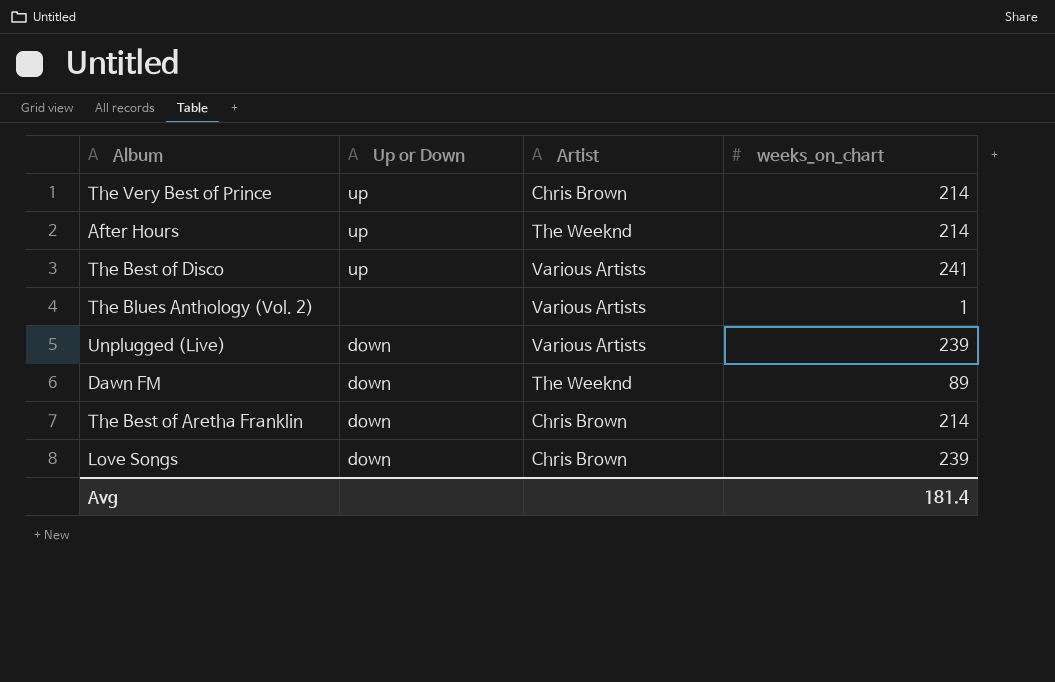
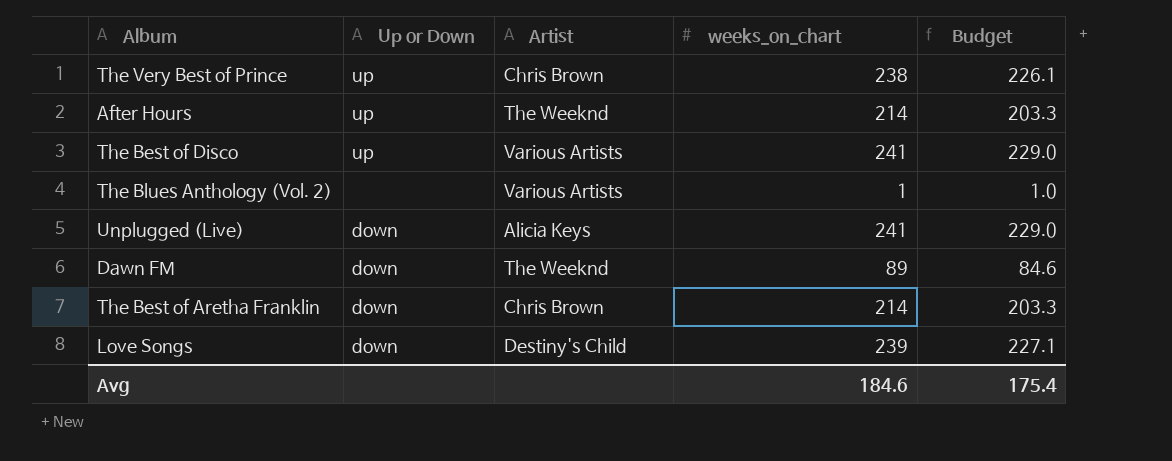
column Budget | formula: none -> [weeks_on_chart] * 0.95
The Very Best of Prince | weeks_on_chart: 214 -> 238
Unplugged (Live) | Artist: Various Artists -> Alicia Keys
Unplugged (Live) | weeks_on_chart: 239 -> 241
Love Songs | Artist: Chris Brown -> Destiny's Child
Avg | weeks_on_chart: 181.4 -> 184.6

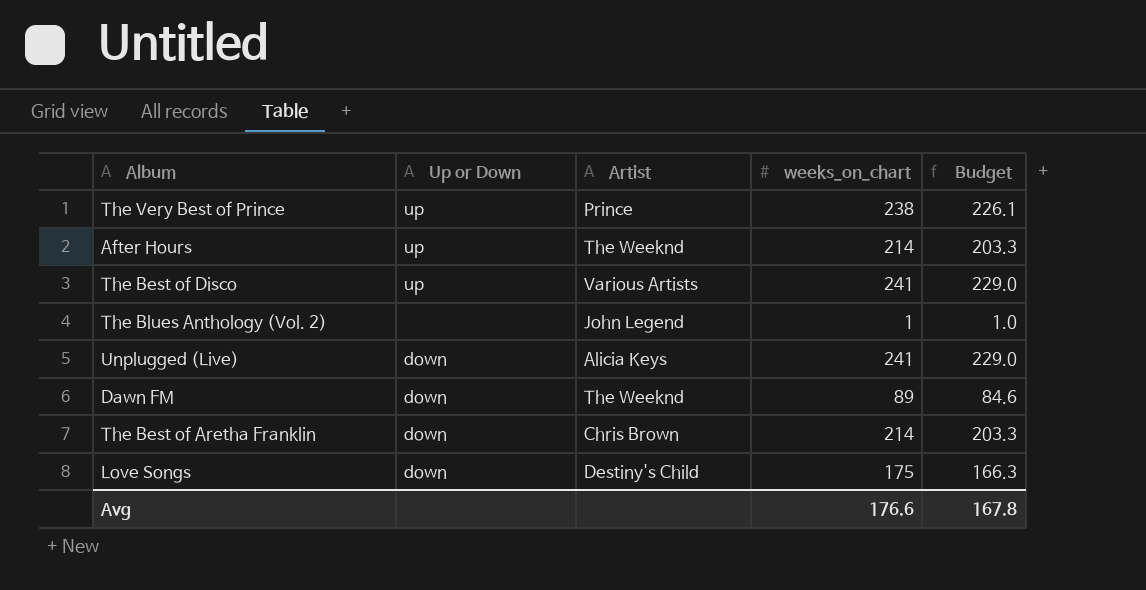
The Very Best of Prince | Artist: Chris Brown -> Prince
The Blues Anthology (Vol. 2) | Artist: Various Artists -> John Legend
Love Songs | weeks_on_chart: 239 -> 175
Love Songs | Budget: 227.1 -> 166.3
Avg | weeks_on_chart: 184.6 -> 176.6
Avg | Budget: 175.4 -> 167.8

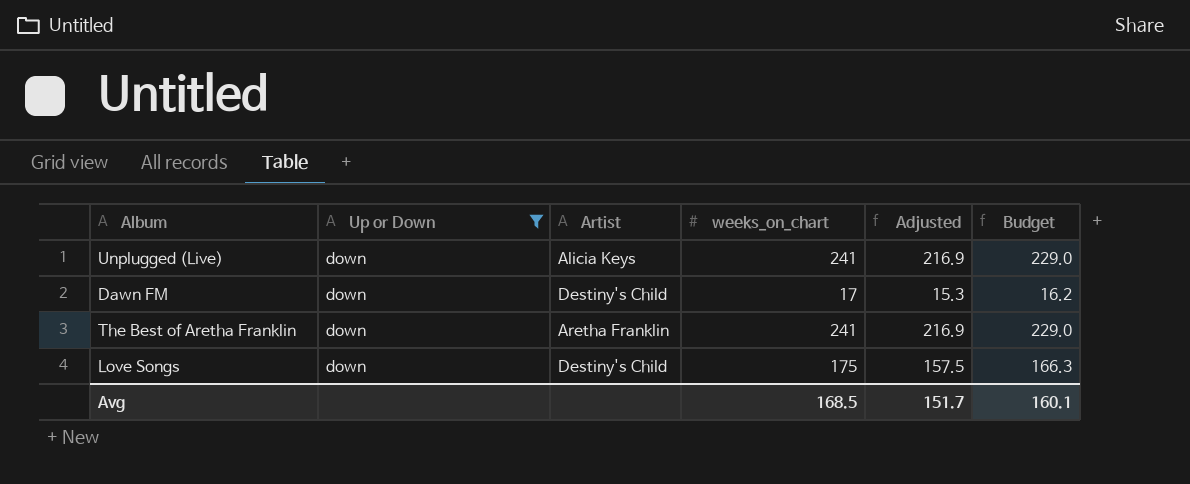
filter: none -> Up or Down = down
column Adjusted | formula: none -> [weeks_on_chart] * 0.9
Dawn FM | Artist: The Weeknd -> Destiny's Child
Dawn FM | weeks_on_chart: 89 -> 17
Dawn FM | Budget: 84.6 -> 16.2
The Best of Aretha Franklin | Artist: Chris Brown -> Aretha Franklin
The Best of Aretha Franklin | weeks_on_chart: 214 -> 241
The Best of Aretha Franklin | Budget: 203.3 -> 229.0
Avg | weeks_on_chart: 176.6 -> 168.5
Avg | Budget: 167.8 -> 160.1

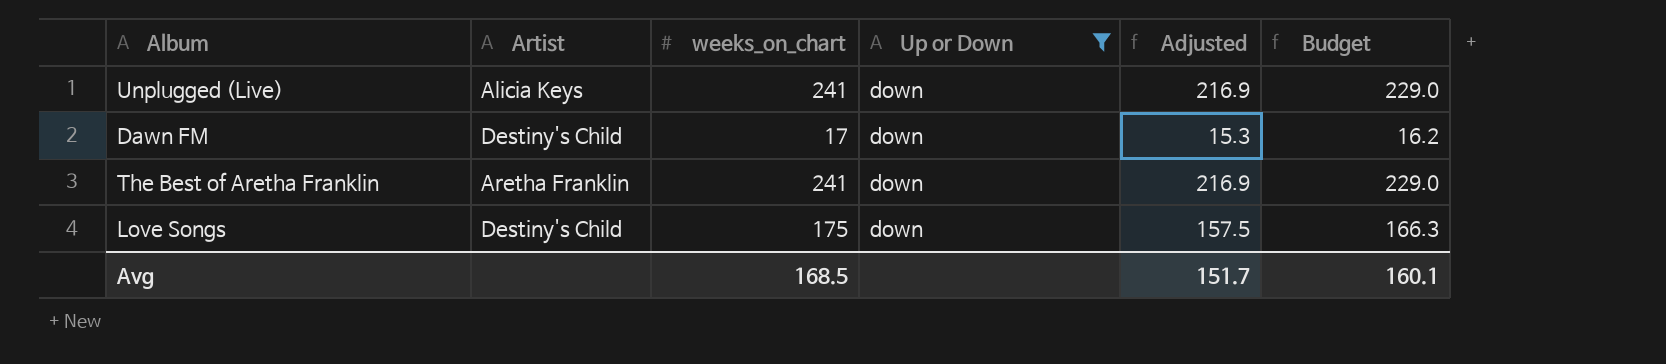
column Up or Down | position: 2 -> 4

